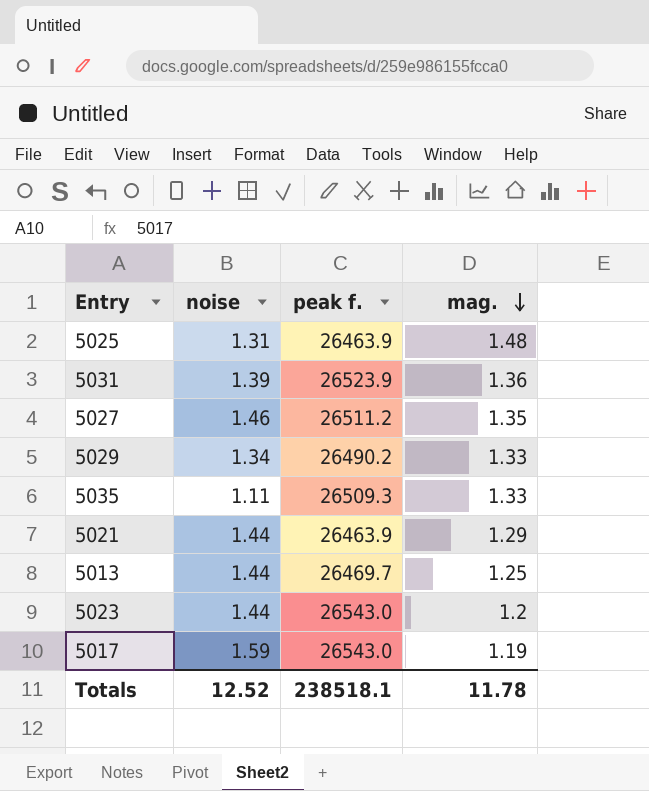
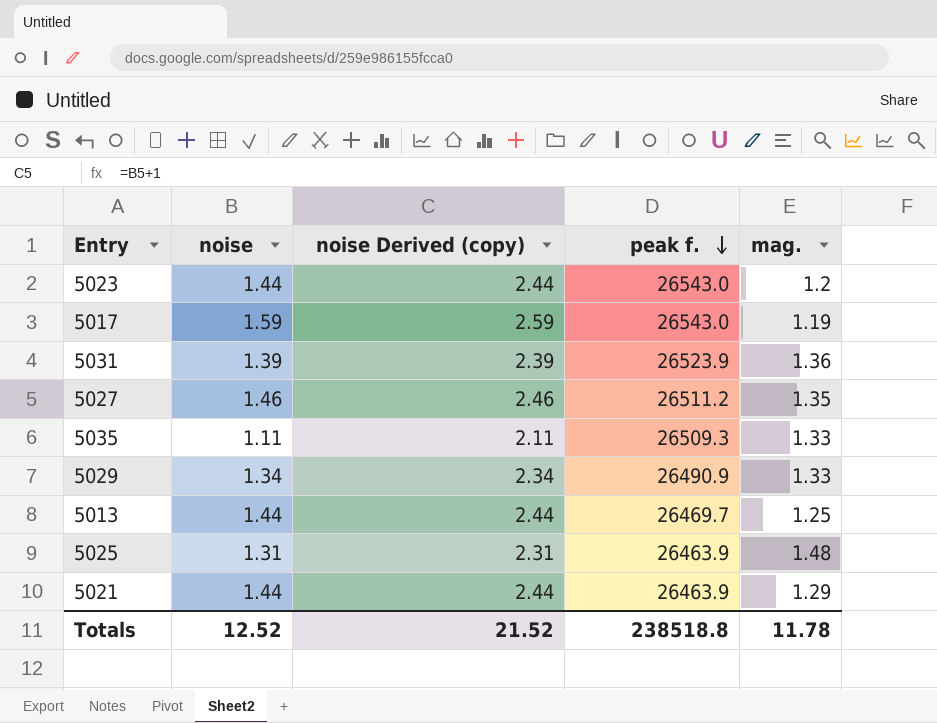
row order: mag. descending -> peak f. descending
column noise Derived (copy) | formula: none -> [noise] + 1
5029 | peak f.: 26490.2 -> 26490.9
Totals | peak f.: 238518.1 -> 238518.8

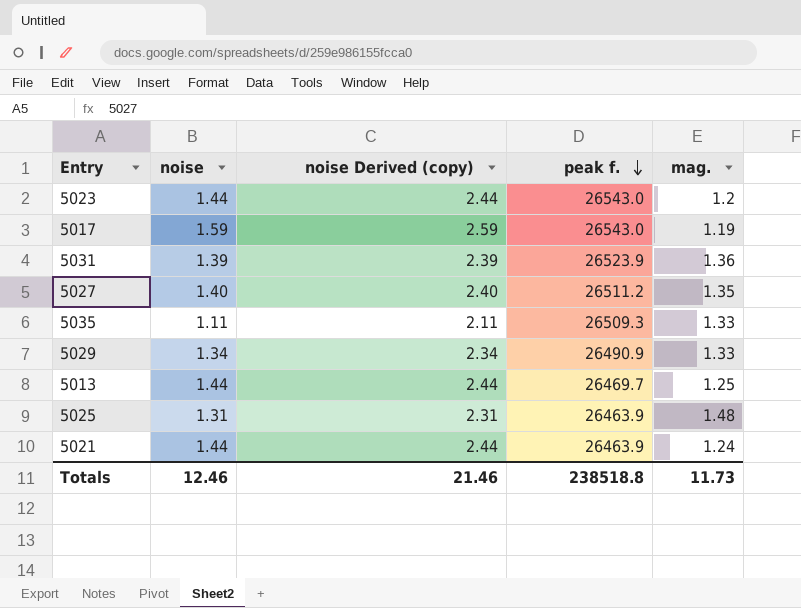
5027 | noise: 1.46 -> 1.40
5027 | noise Derived (copy): 2.46 -> 2.40
5021 | mag.: 1.29 -> 1.24
Totals | noise: 12.52 -> 12.46
Totals | noise Derived (copy): 21.52 -> 21.46
Totals | mag.: 11.78 -> 11.73

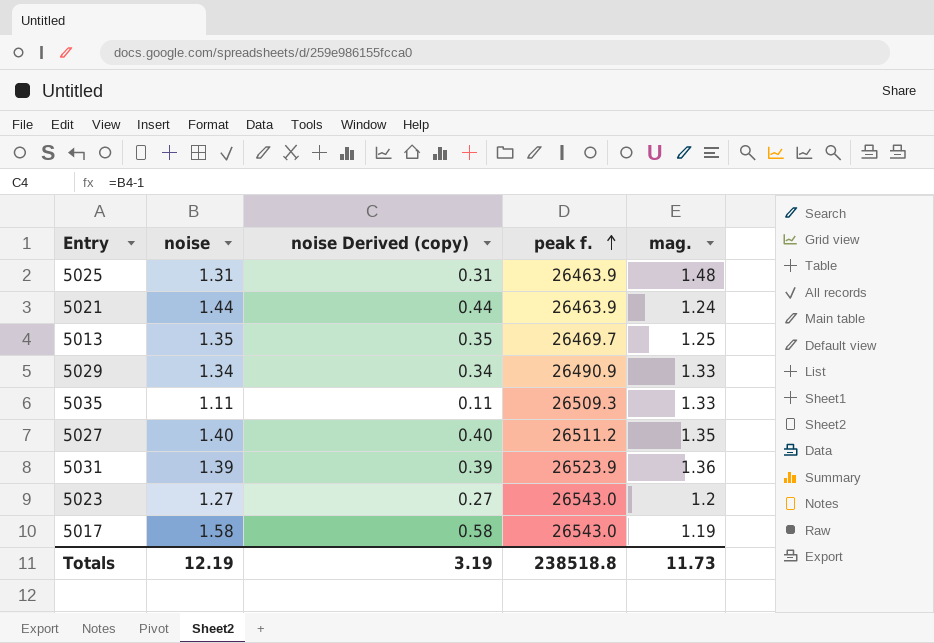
row order: peak f. descending -> peak f. ascending
column noise Derived (copy) | formula: [noise] + 1 -> [noise] - 1
5013 | noise: 1.44 -> 1.35
5023 | noise: 1.44 -> 1.27
5017 | noise: 1.59 -> 1.58
Totals | noise: 12.46 -> 12.19
Totals | noise Derived (copy): 21.46 -> 3.19

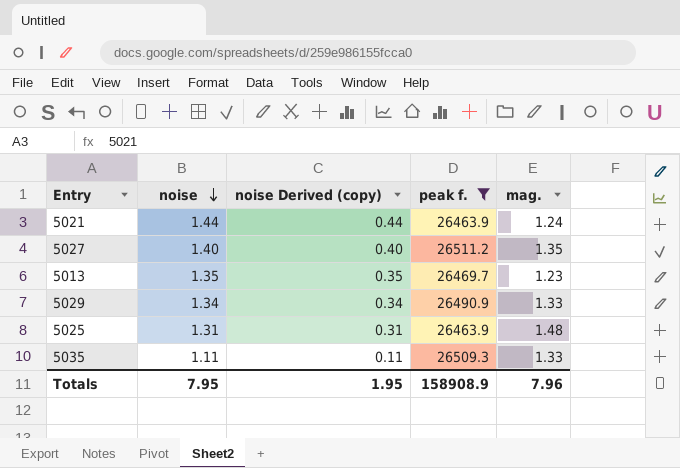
filter: none -> peak f. <= 26511.2
row order: peak f. ascending -> noise descending
5013 | mag.: 1.25 -> 1.23
Totals | noise: 12.19 -> 7.95
Totals | noise Derived (copy): 3.19 -> 1.95
Totals | peak f.: 238518.8 -> 158908.9
Totals | mag.: 11.73 -> 7.96

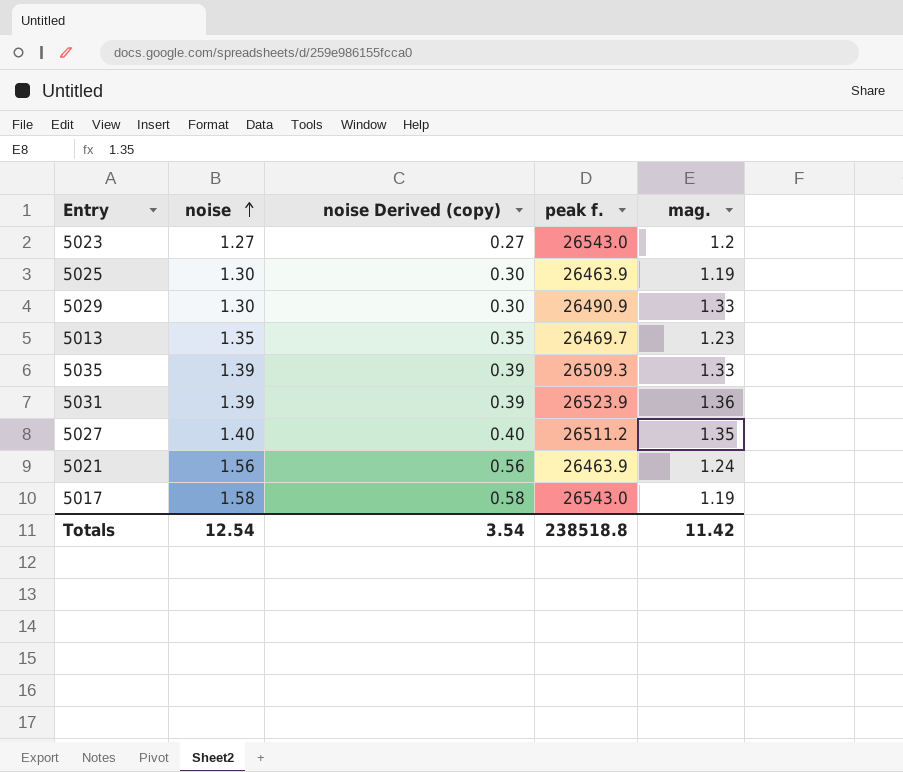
filter: peak f. <= 26511.2 -> none
row order: noise descending -> noise ascending
5025 | noise: 1.31 -> 1.30
5025 | noise Derived (copy): 0.31 -> 0.30
5025 | mag.: 1.48 -> 1.19
5029 | noise: 1.34 -> 1.30
5029 | noise Derived (copy): 0.34 -> 0.30
5035 | noise: 1.11 -> 1.39
5035 | noise Derived (copy): 0.11 -> 0.39
5021 | noise: 1.44 -> 1.56
5021 | noise Derived (copy): 0.44 -> 0.56
Totals | noise: 7.95 -> 12.54
Totals | noise Derived (copy): 1.95 -> 3.54
Totals | peak f.: 158908.9 -> 238518.8
Totals | mag.: 7.96 -> 11.42

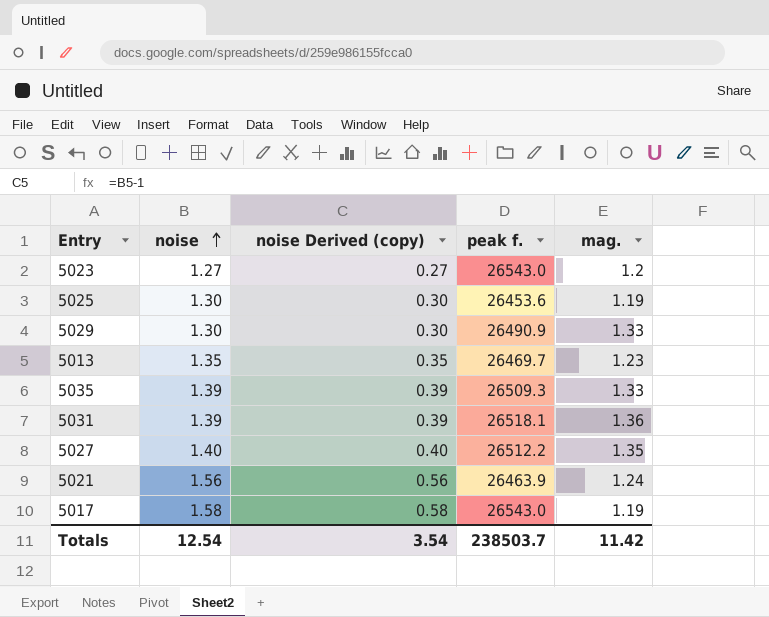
5025 | peak f.: 26463.9 -> 26453.6
5031 | peak f.: 26523.9 -> 26518.1
5027 | peak f.: 26511.2 -> 26512.2
Totals | peak f.: 238518.8 -> 238503.7

